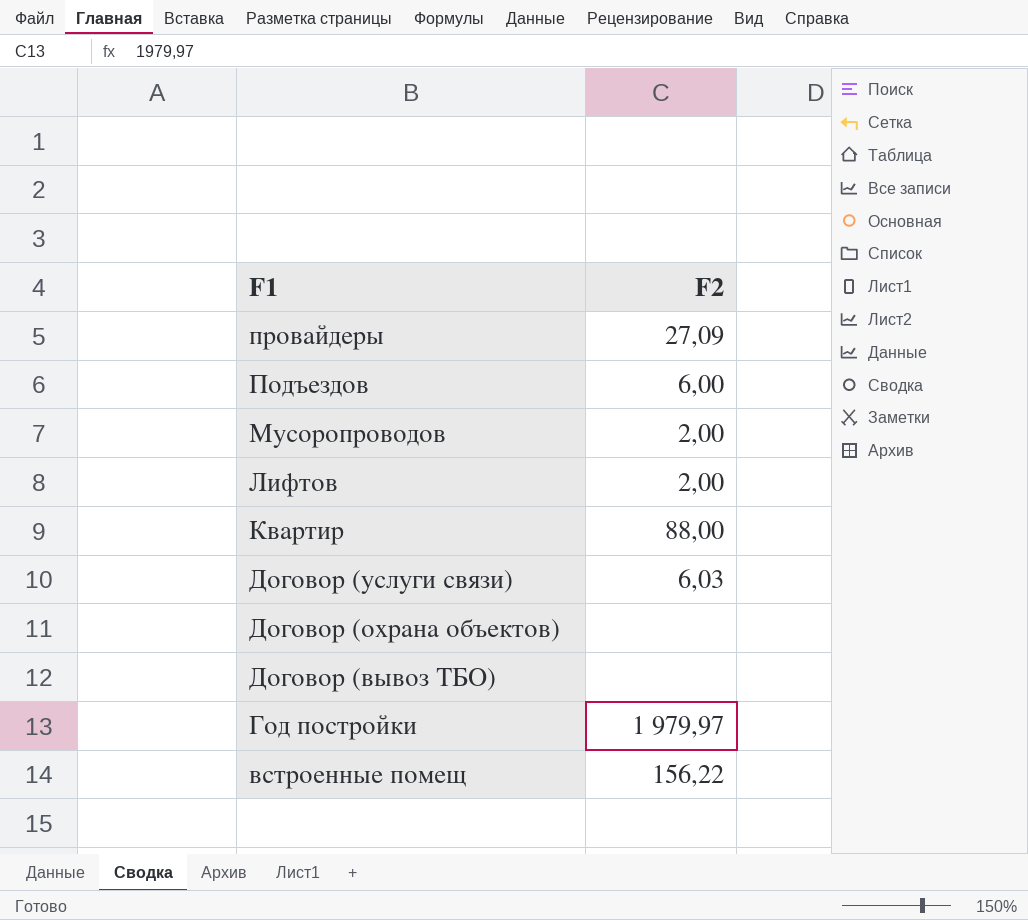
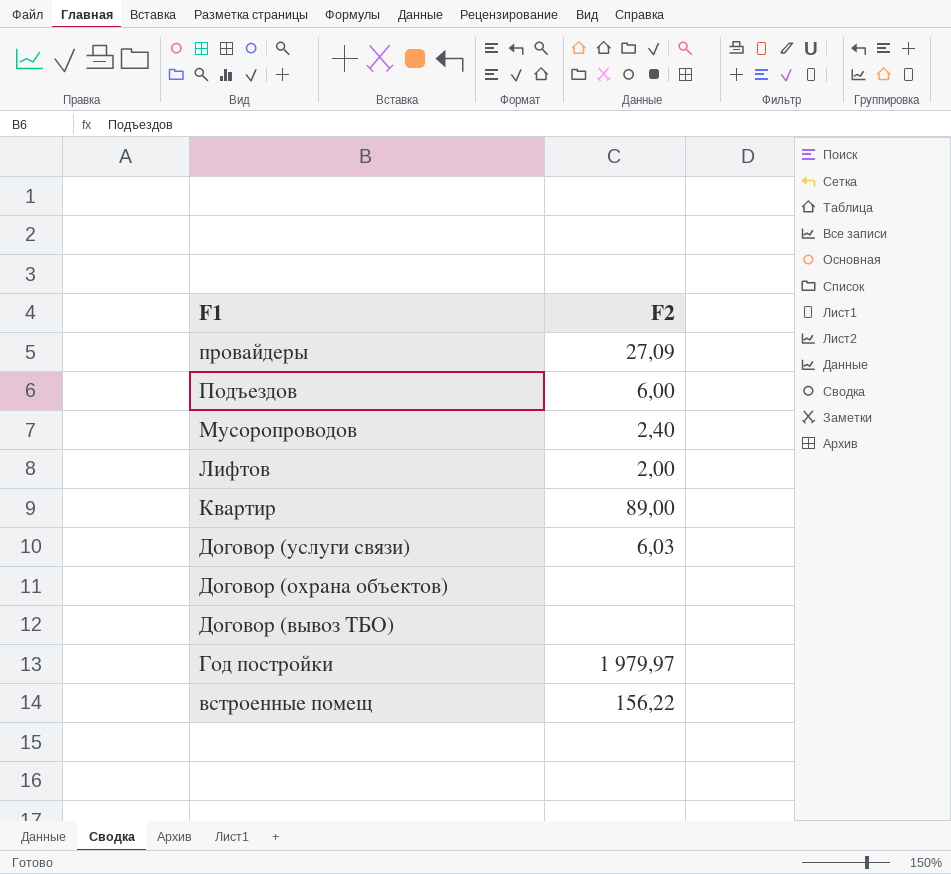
Мусоропроводов | F2: 2,00 -> 2,40
Квартир | F2: 88,00 -> 89,00

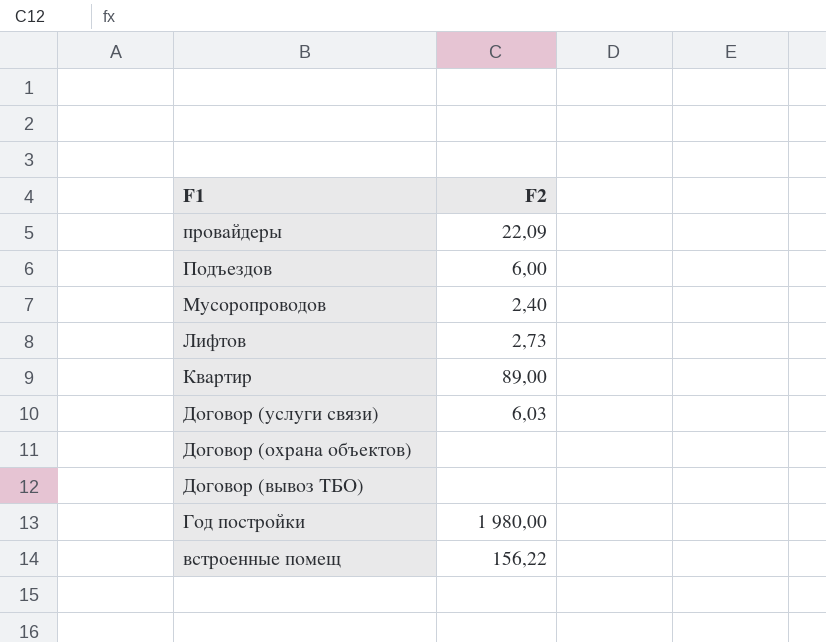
провайдеры | F2: 27,09 -> 22,09
Лифтов | F2: 2,00 -> 2,73
Год постройки | F2: 1 979,97 -> 1 980,00

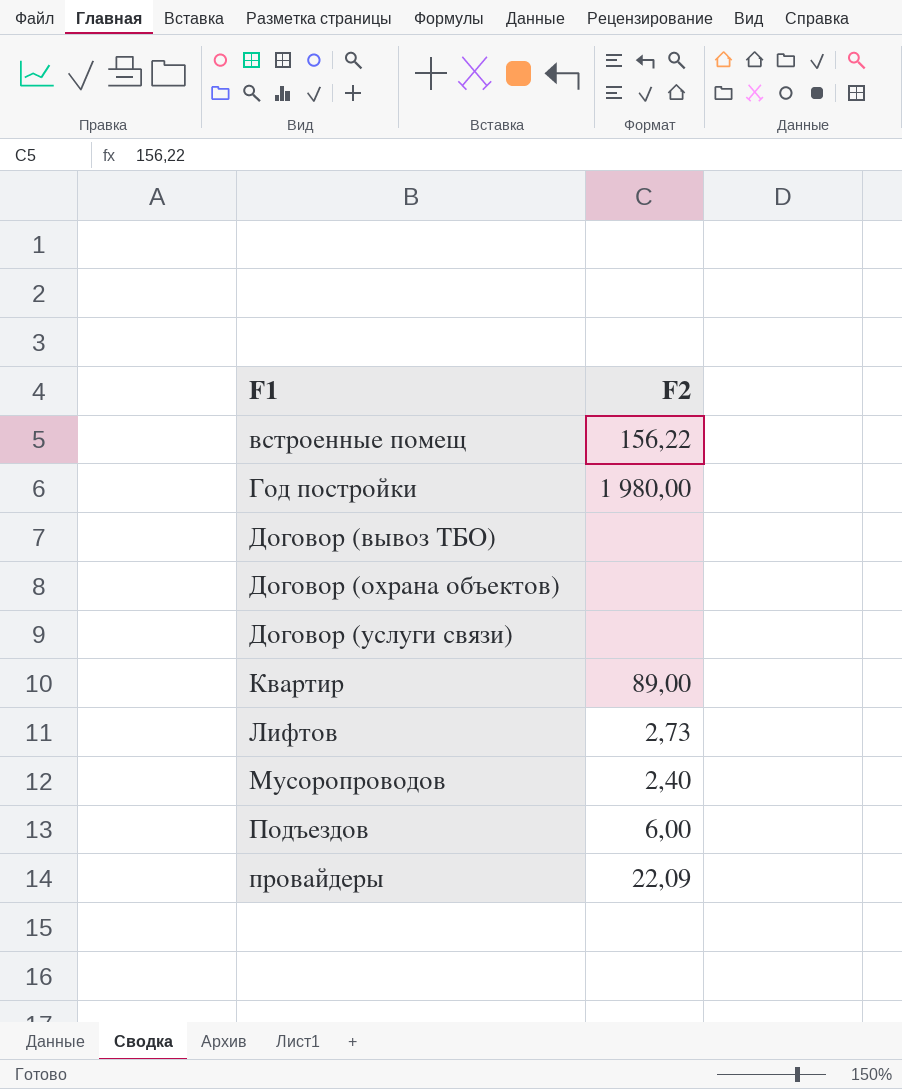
row order: F1 descending -> F1 ascending
Договор (услуги связи) | F2: 6,03 -> none

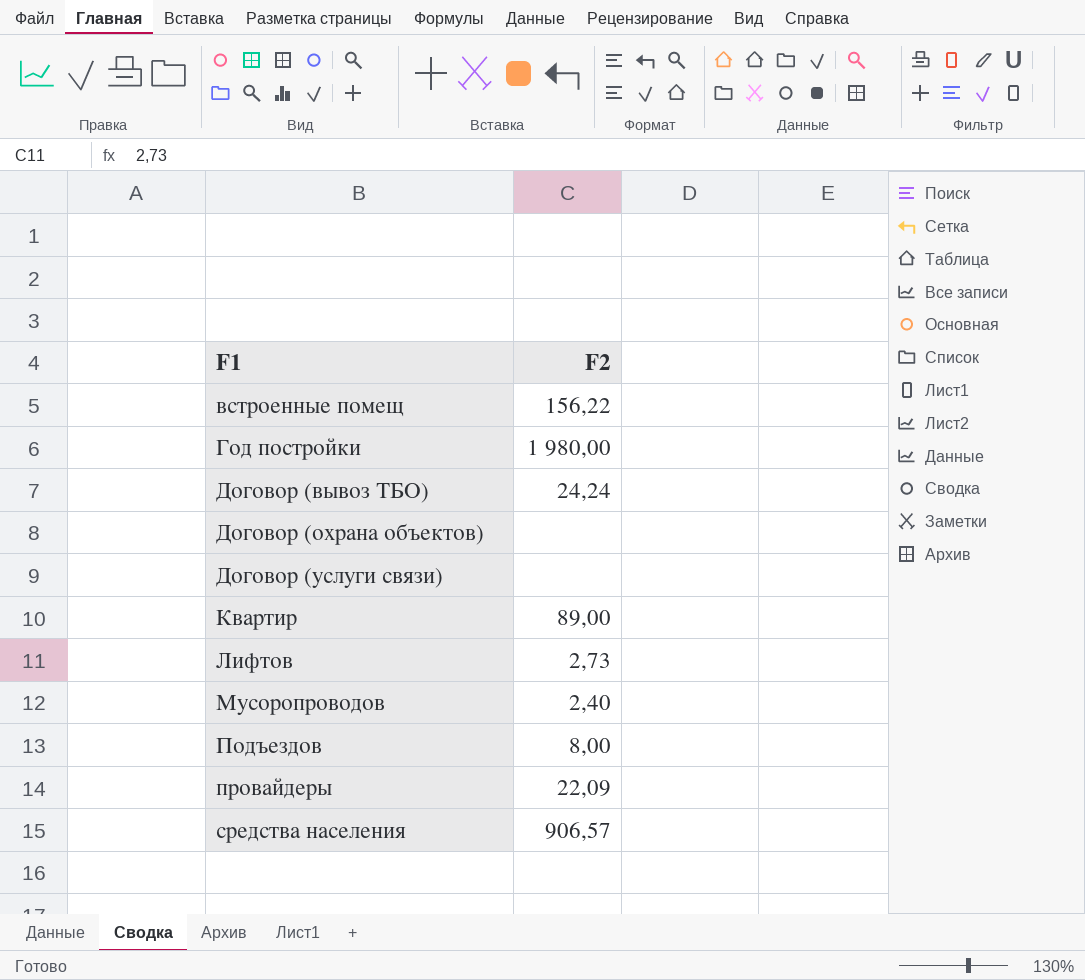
Договор (вывоз ТБО) | F2: none -> 24,24
Подъездов | F2: 6,00 -> 8,00
row средства населения: none -> 906,57

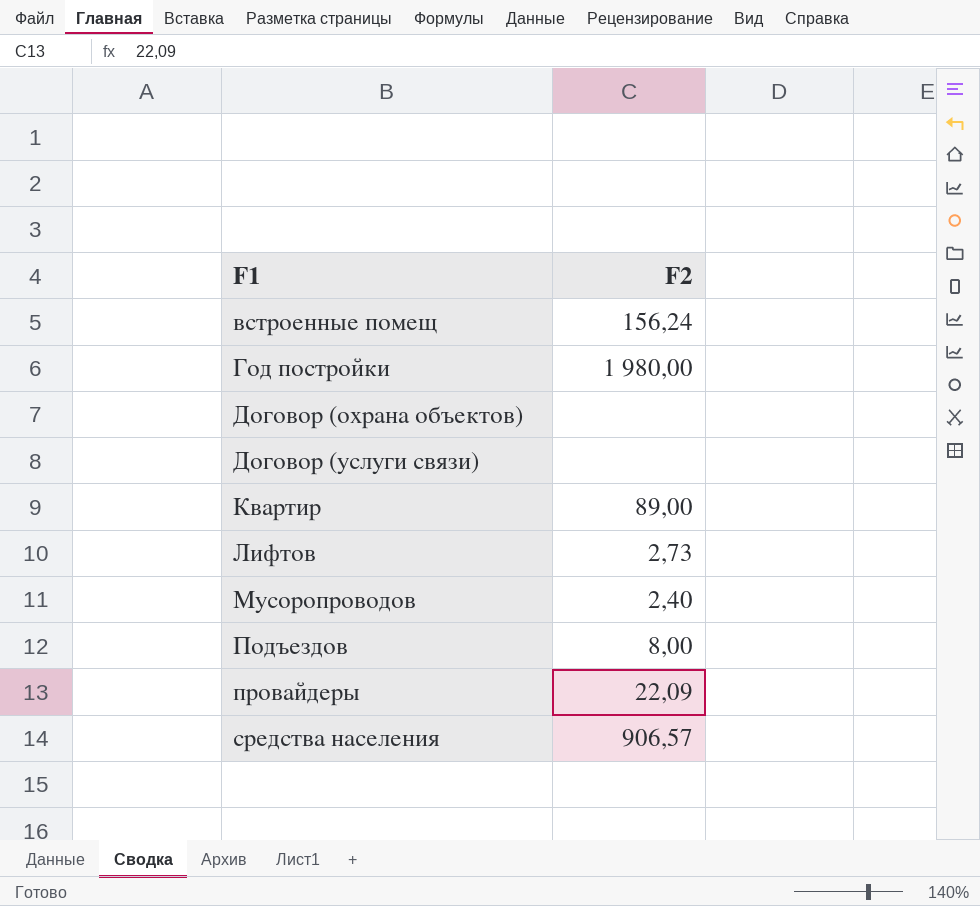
row Договор (вывоз ТБО): 24,24 -> none
встроенные помещ | F2: 156,22 -> 156,24

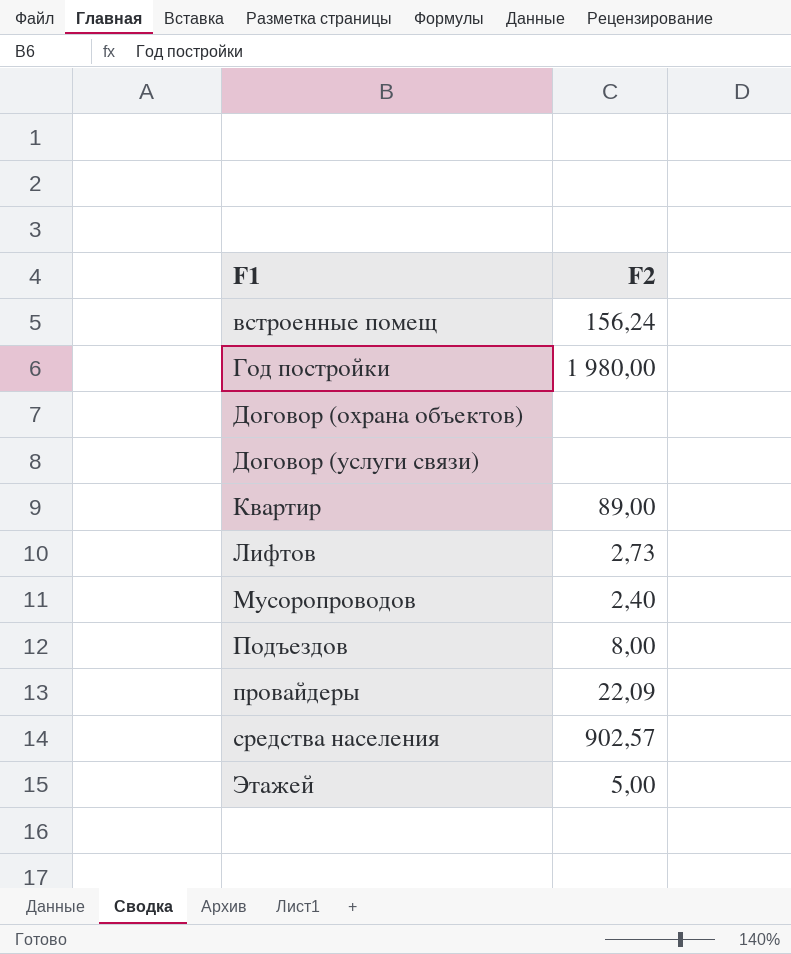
средства населения | F2: 906,57 -> 902,57
row Этажей: none -> 5,00

